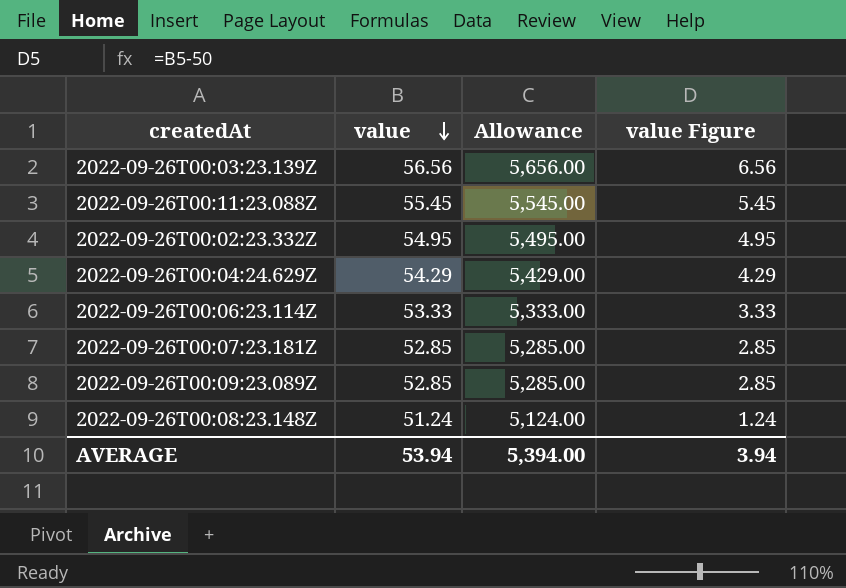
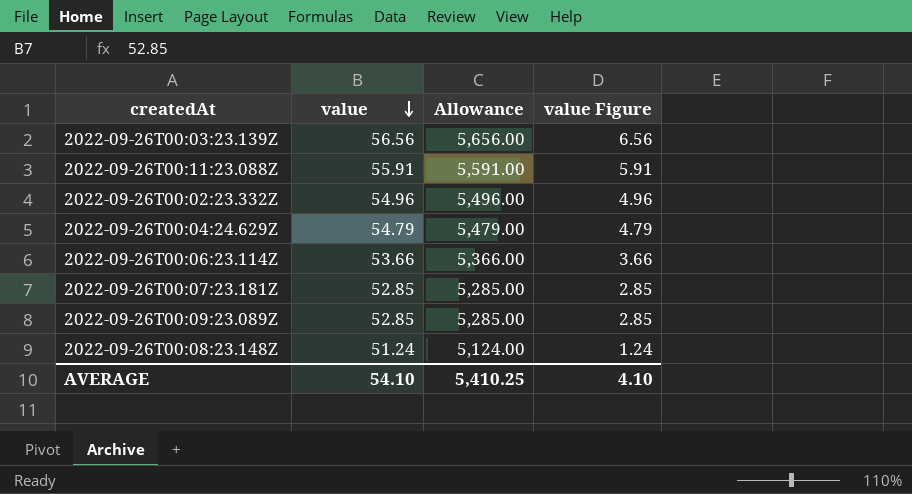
2022-09-26T00:11:23.088Z | value: 55.45 -> 55.91
2022-09-26T00:11:23.088Z | Allowance: 5,545.00 -> 5,591.00
2022-09-26T00:11:23.088Z | value Figure: 5.45 -> 5.91
2022-09-26T00:02:23.332Z | value: 54.95 -> 54.96
2022-09-26T00:02:23.332Z | Allowance: 5,495.00 -> 5,496.00
2022-09-26T00:02:23.332Z | value Figure: 4.95 -> 4.96
2022-09-26T00:04:24.629Z | value: 54.29 -> 54.79
2022-09-26T00:04:24.629Z | Allowance: 5,429.00 -> 5,479.00
2022-09-26T00:04:24.629Z | value Figure: 4.29 -> 4.79
2022-09-26T00:06:23.114Z | value: 53.33 -> 53.66
2022-09-26T00:06:23.114Z | Allowance: 5,333.00 -> 5,366.00
2022-09-26T00:06:23.114Z | value Figure: 3.33 -> 3.66
AVERAGE | value: 53.94 -> 54.10
AVERAGE | Allowance: 5,394.00 -> 5,410.25
AVERAGE | value Figure: 3.94 -> 4.10

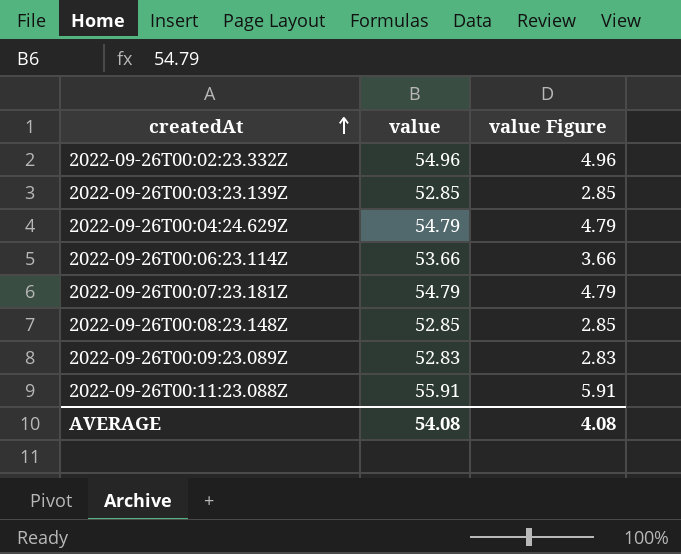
row order: value descending -> createdAt ascending
column Allowance | formula: [value] * 100 -> none
2022-09-26T00:03:23.139Z | value: 56.56 -> 52.85
2022-09-26T00:03:23.139Z | value Figure: 6.56 -> 2.85
2022-09-26T00:07:23.181Z | value: 52.85 -> 54.79
2022-09-26T00:07:23.181Z | value Figure: 2.85 -> 4.79
2022-09-26T00:08:23.148Z | value: 51.24 -> 52.85
2022-09-26T00:08:23.148Z | value Figure: 1.24 -> 2.85
2022-09-26T00:09:23.089Z | value: 52.85 -> 52.83
2022-09-26T00:09:23.089Z | value Figure: 2.85 -> 2.83
AVERAGE | value: 54.10 -> 54.08
AVERAGE | value Figure: 4.10 -> 4.08

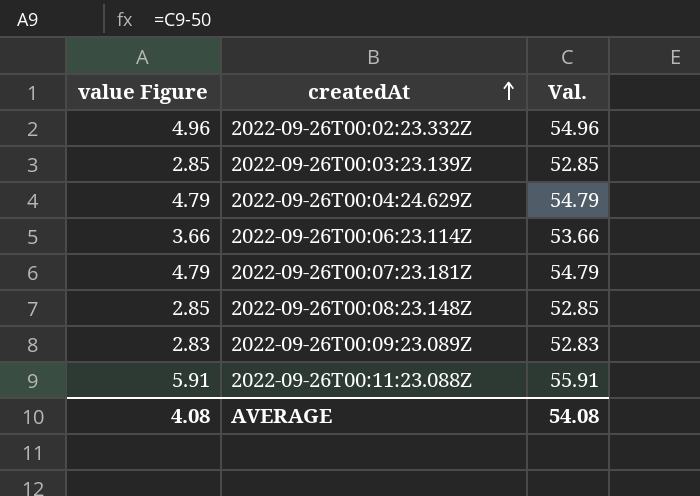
column value Figure | position: 3 -> 1
column name: value -> Val.

